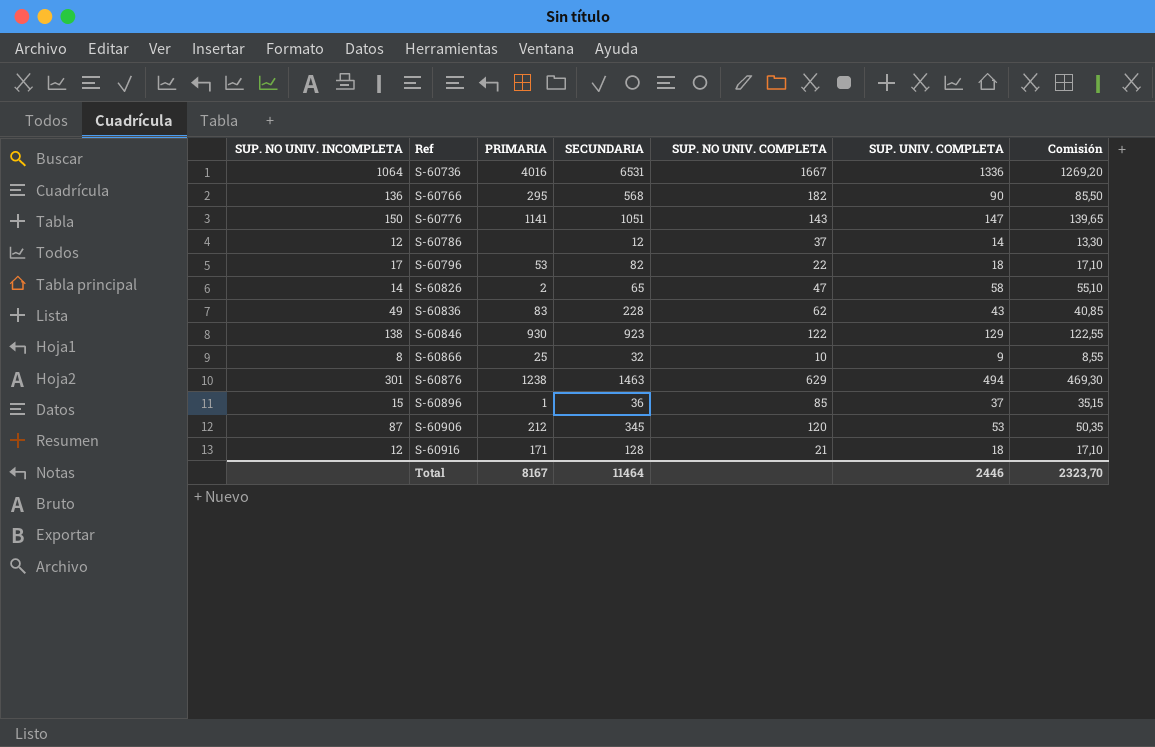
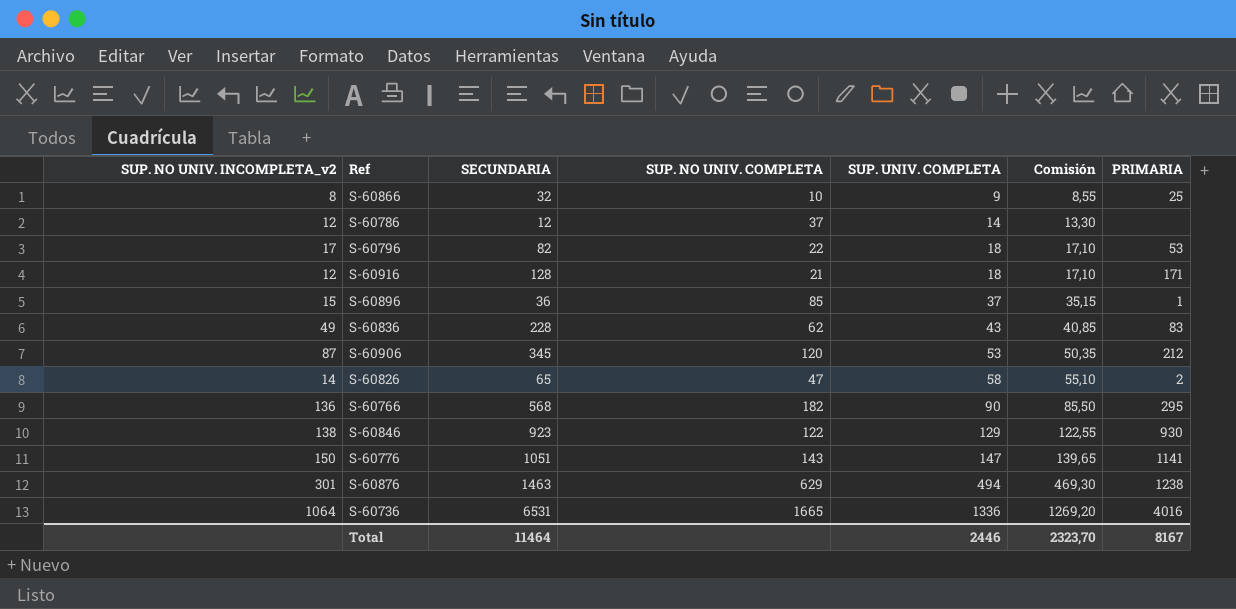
row order: Ref ascending -> SUP. UNIV. COMPLETA ascending
column name: SUP. NO UNIV. INCOMPLETA -> SUP. NO UNIV. INCOMPLETA_v2
column PRIMARIA | position: 3 -> 7
S-60736 | SUP. NO UNIV. COMPLETA: 1667 -> 1665

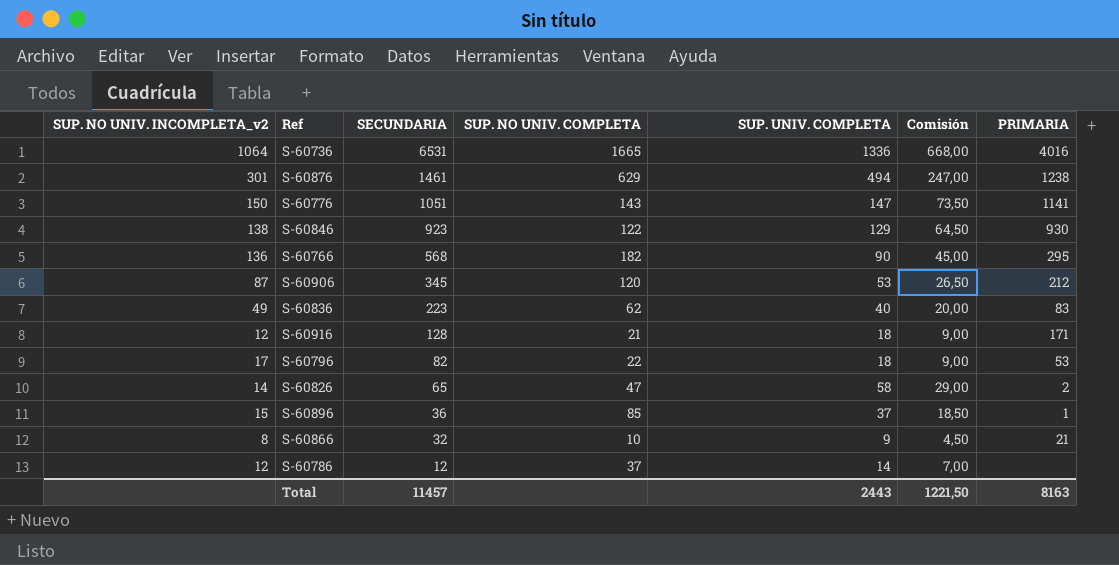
row order: SUP. UNIV. COMPLETA ascending -> SECUNDARIA descending
column Comisión | formula: [SUP. UNIV. COMPLETA] * 0,95 -> [SUP. UNIV. COMPLETA] * 0,5
S-60876 | SECUNDARIA: 1463 -> 1461
S-60836 | SECUNDARIA: 228 -> 223
S-60836 | SUP. UNIV. COMPLETA: 43 -> 40
S-60866 | PRIMARIA: 25 -> 21
Total | SECUNDARIA: 11464 -> 11457
Total | SUP. UNIV. COMPLETA: 2446 -> 2443
Total | Comisión: 2323,70 -> 1221,50
Total | PRIMARIA: 8167 -> 8163

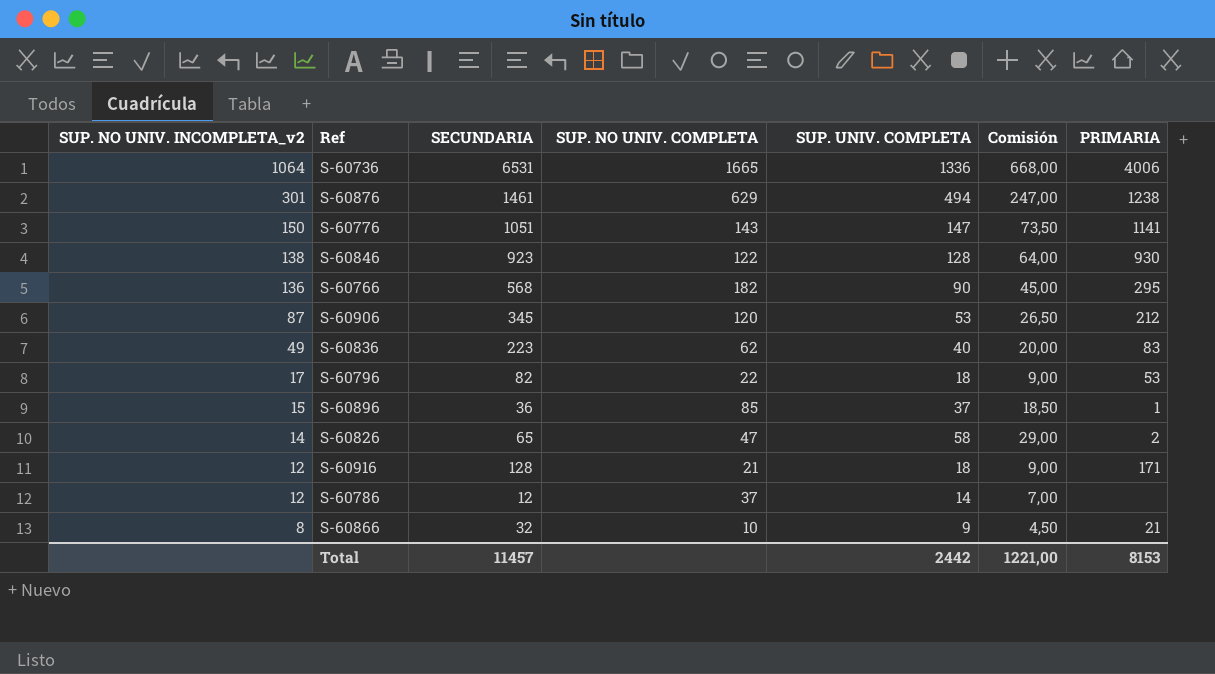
row order: SECUNDARIA descending -> SUP. NO UNIV. INCOMPLETA_v2 descending
S-60736 | PRIMARIA: 4016 -> 4006
S-60846 | SUP. UNIV. COMPLETA: 129 -> 128
S-60846 | Comisión: 64,50 -> 64,00
Total | SUP. UNIV. COMPLETA: 2443 -> 2442
Total | Comisión: 1221,50 -> 1221,00
Total | PRIMARIA: 8163 -> 8153

